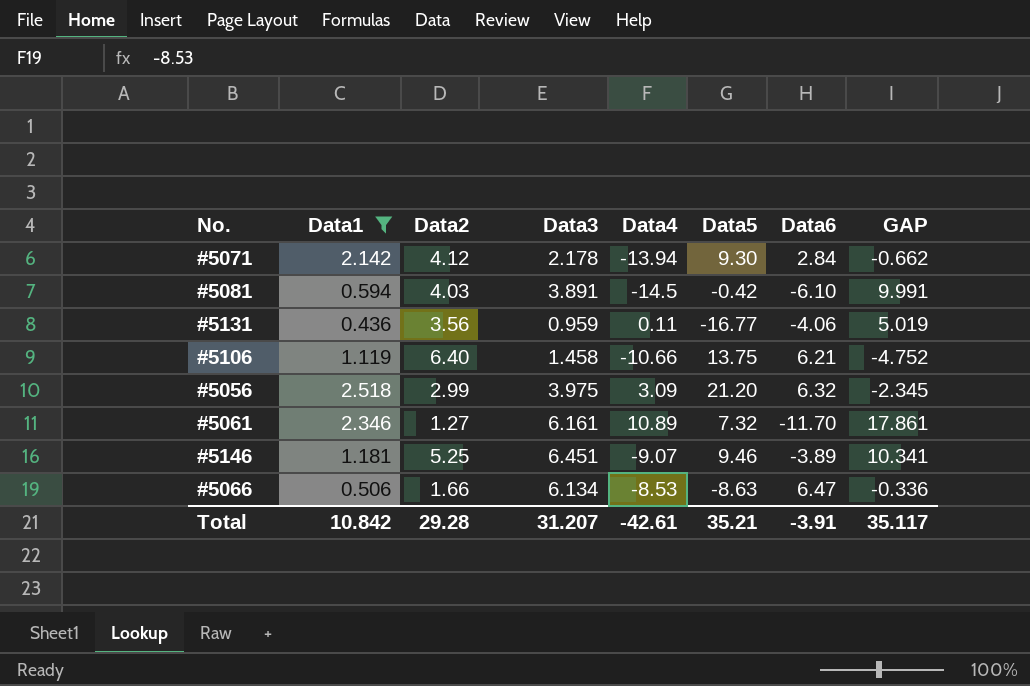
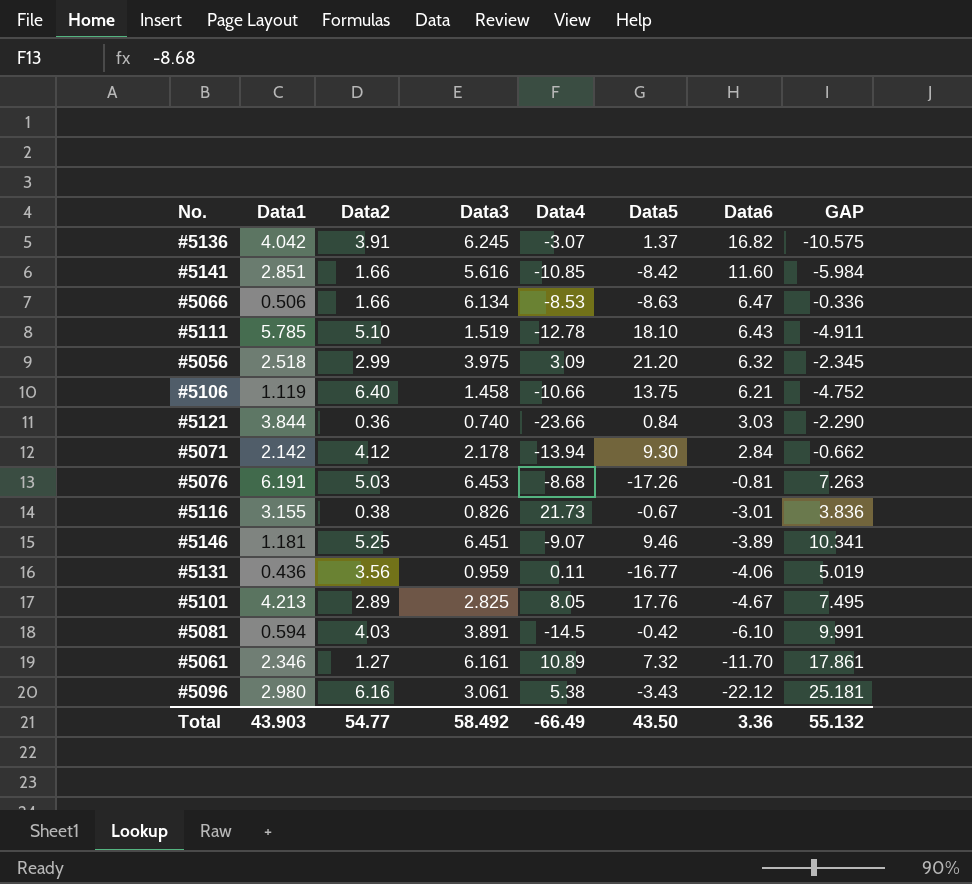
filter: Data1 <= 2.518 -> none
row order: none -> Data6 descending
Total | Data1: 10.842 -> 43.903
Total | Data2: 29.28 -> 54.77
Total | Data3: 31.207 -> 58.492
Total | Data4: -42.61 -> -66.49
Total | Data5: 35.21 -> 43.50
Total | Data6: -3.91 -> 3.36
Total | GAP: 35.117 -> 55.132

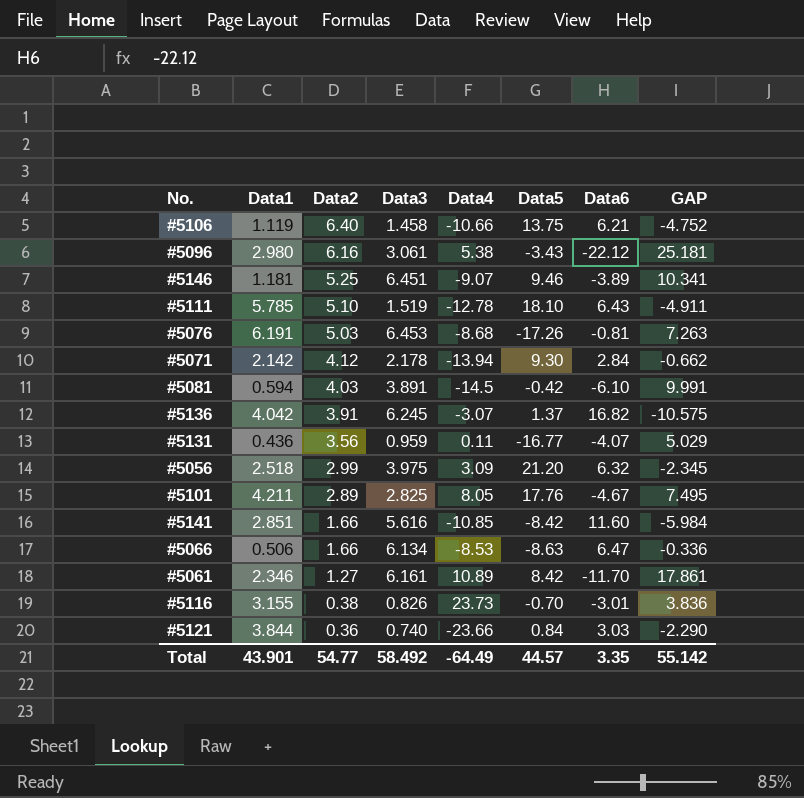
row order: Data6 descending -> Data2 descending
#5131 | Data6: -4.06 -> -4.07
#5131 | GAP: 5.019 -> 5.029
#5101 | Data1: 4.213 -> 4.211
#5061 | Data5: 7.32 -> 8.42
#5116 | Data4: 21.73 -> 23.73
#5116 | Data5: -0.67 -> -0.70
Total | Data1: 43.903 -> 43.901
Total | Data4: -66.49 -> -64.49
Total | Data5: 43.50 -> 44.57
Total | Data6: 3.36 -> 3.35
Total | GAP: 55.132 -> 55.142

